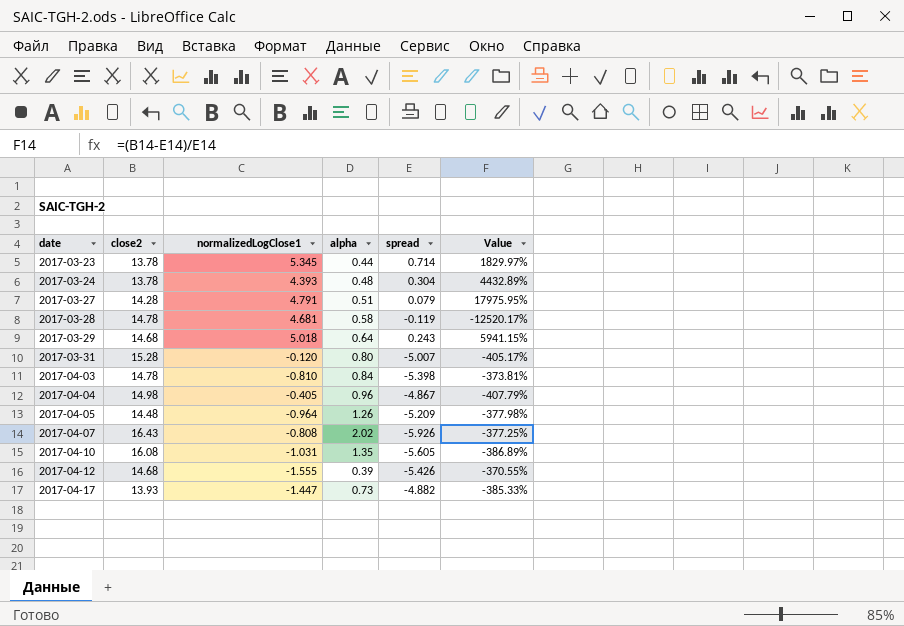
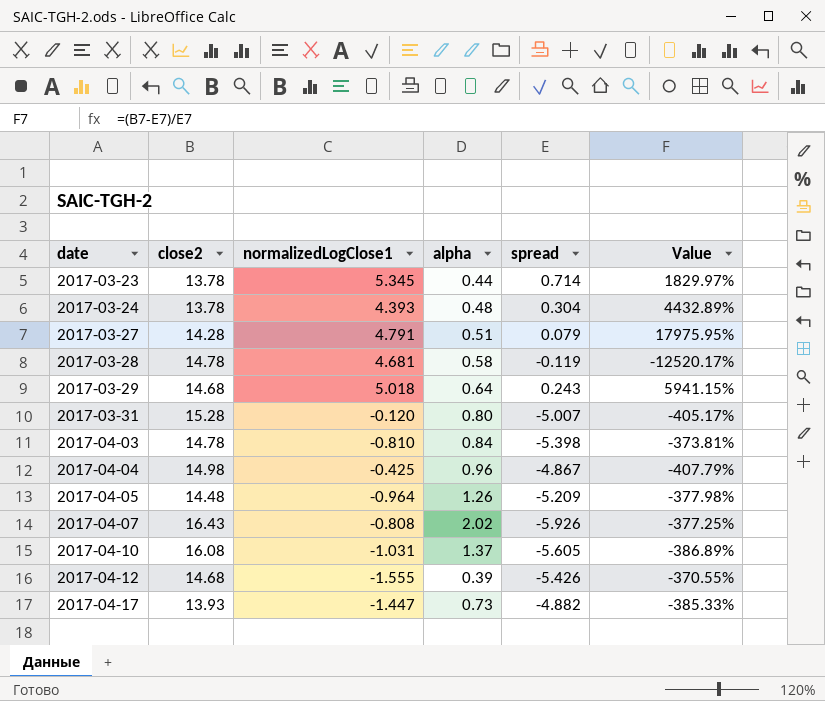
2017-04-04 | normalizedLogClose1: -0.405 -> -0.425
2017-04-10 | alpha: 1.35 -> 1.37

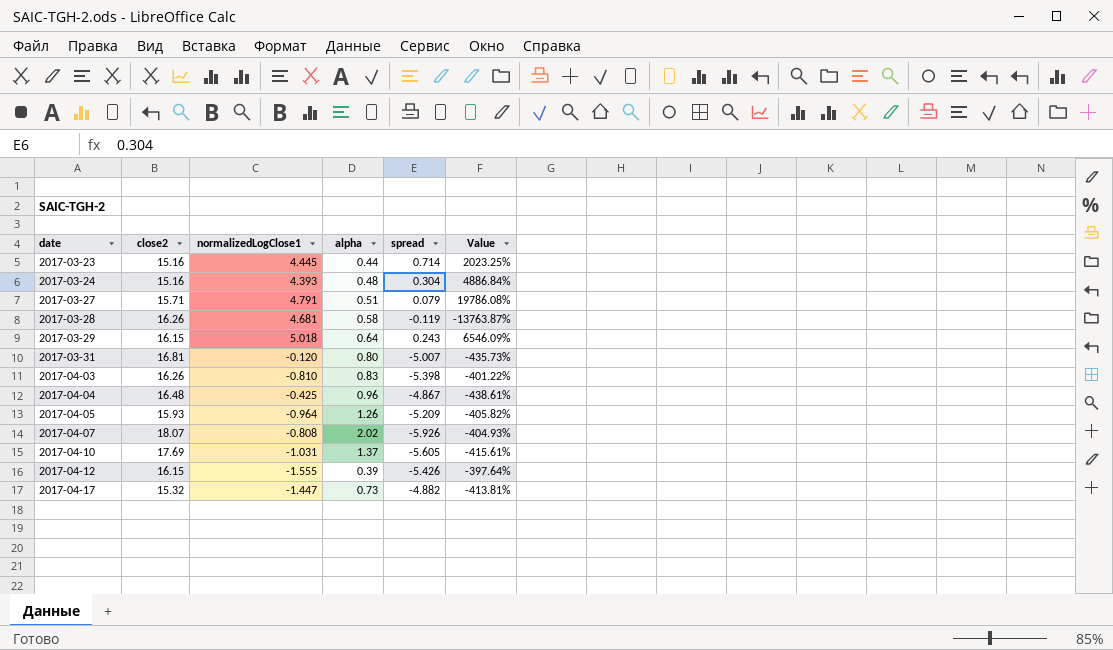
2017-03-23 | close2: 13.78 -> 15.16
2017-03-23 | normalizedLogClose1: 5.345 -> 4.445
2017-03-23 | Value: 1829.97% -> 2023.25%
2017-03-24 | close2: 13.78 -> 15.16
2017-03-24 | Value: 4432.89% -> 4886.84%
2017-03-27 | close2: 14.28 -> 15.71
2017-03-27 | Value: 17975.95% -> 19786.08%
2017-03-28 | close2: 14.78 -> 16.26
2017-03-28 | Value: -12520.17% -> -13763.87%
2017-03-29 | close2: 14.68 -> 16.15
2017-03-29 | Value: 5941.15% -> 6546.09%
2017-03-31 | close2: 15.28 -> 16.81
2017-03-31 | Value: -405.17% -> -435.73%
2017-04-03 | close2: 14.78 -> 16.26
2017-04-03 | alpha: 0.84 -> 0.83
2017-04-03 | Value: -373.81% -> -401.22%
2017-04-04 | close2: 14.98 -> 16.48
2017-04-04 | Value: -407.79% -> -438.61%
2017-04-05 | close2: 14.48 -> 15.93
2017-04-05 | Value: -377.98% -> -405.82%
2017-04-07 | close2: 16.43 -> 18.07
2017-04-07 | Value: -377.25% -> -404.93%
2017-04-10 | close2: 16.08 -> 17.69
2017-04-10 | Value: -386.89% -> -415.61%
2017-04-12 | close2: 14.68 -> 16.15
2017-04-12 | Value: -370.55% -> -397.64%
2017-04-17 | close2: 13.93 -> 15.32
2017-04-17 | Value: -385.33% -> -413.81%

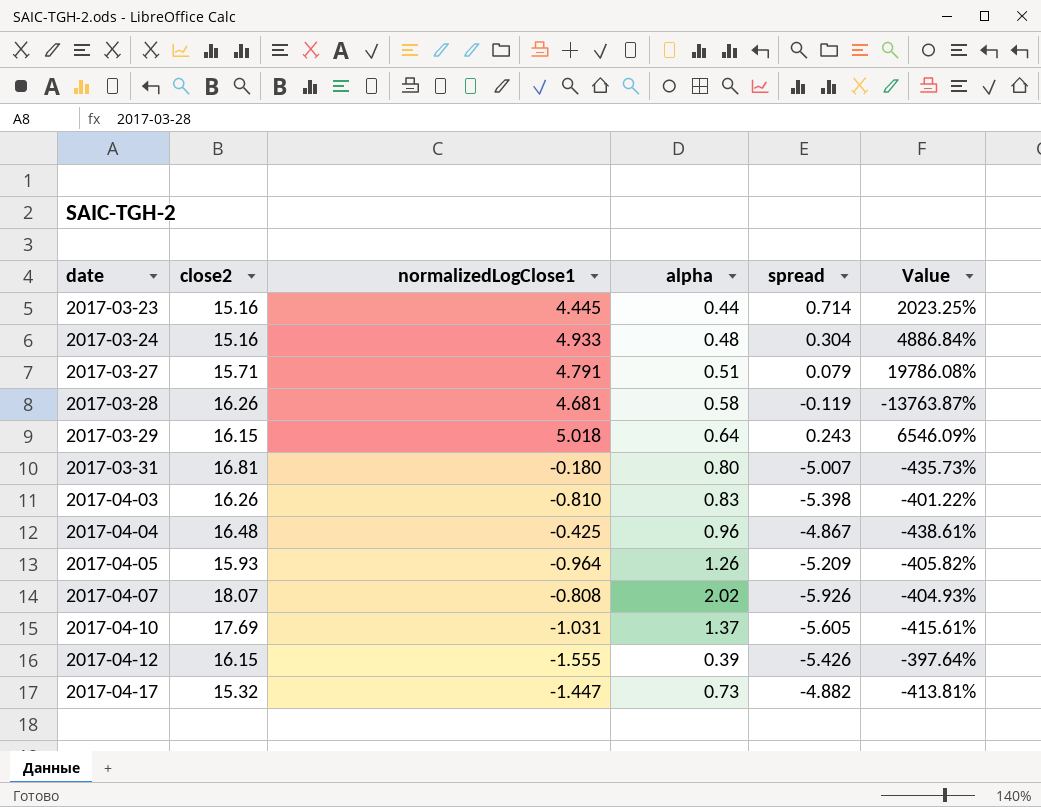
2017-03-24 | normalizedLogClose1: 4.393 -> 4.933
2017-03-31 | normalizedLogClose1: -0.120 -> -0.180

